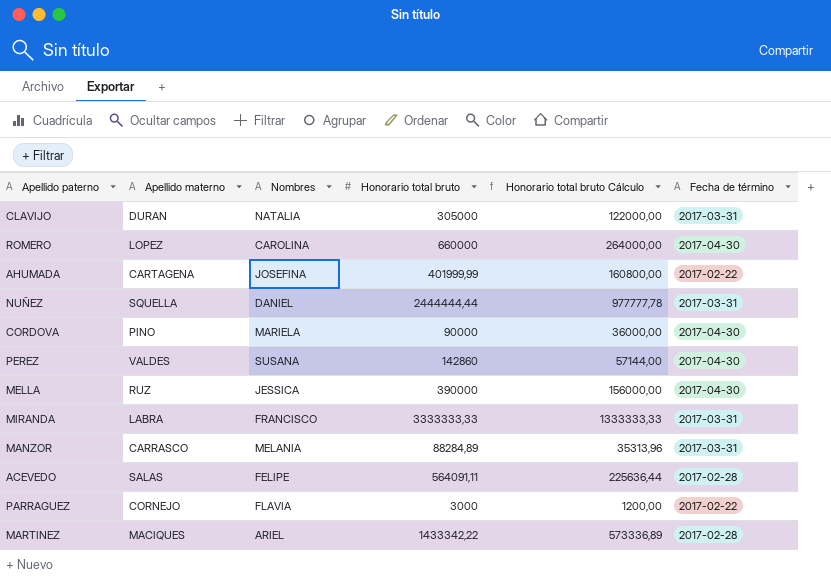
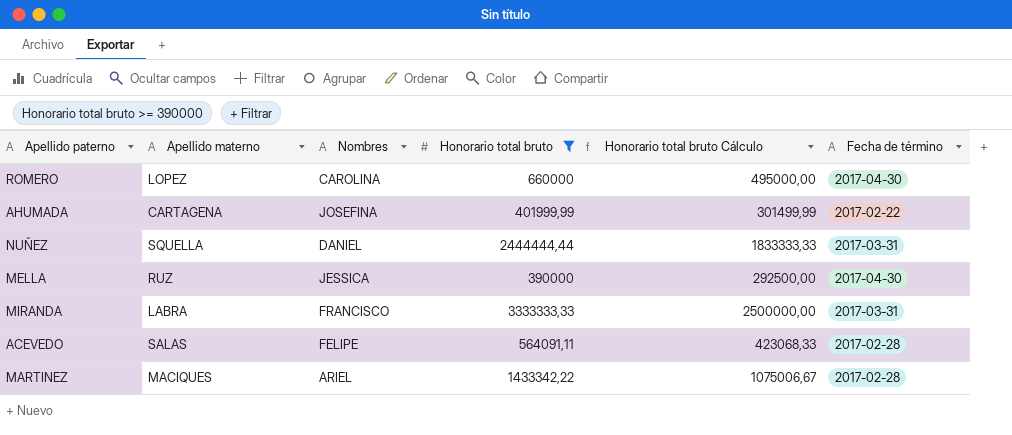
filter: none -> Honorario total bruto >= 390000
column Honorario total bruto Cálculo | formula: [Honorario total bruto] * 0,4 -> [Honorario total bruto] * 0,75

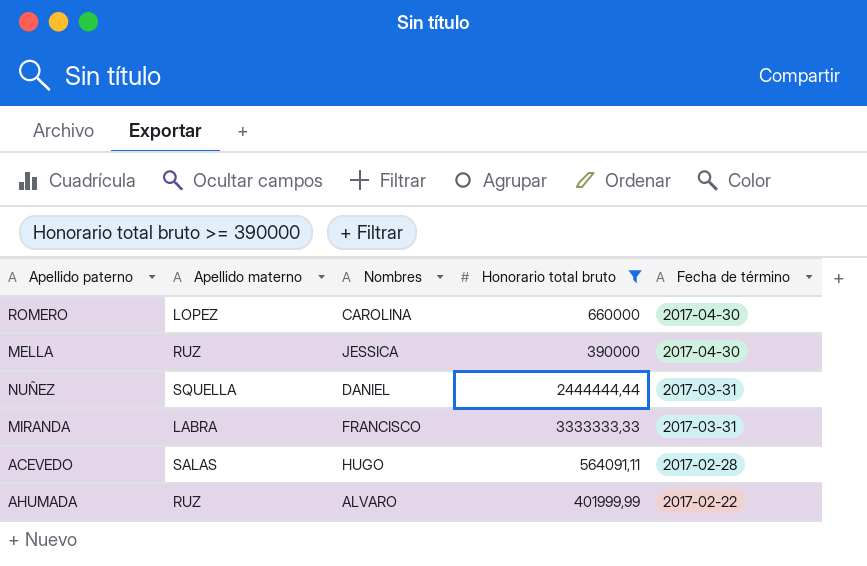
row order: none -> Fecha de término descending
column Honorario total bruto Cálculo | formula: [Honorario total bruto] * 0,75 -> none
row MARTINEZ: MACIQUES | ARIEL | 1433342,22 | 1075006,67 | 2017-02-28 -> none
ACEVEDO | Nombres: FELIPE -> HUGO
AHUMADA | Apellido materno: CARTAGENA -> RUZ
AHUMADA | Nombres: JOSEFINA -> ALVARO

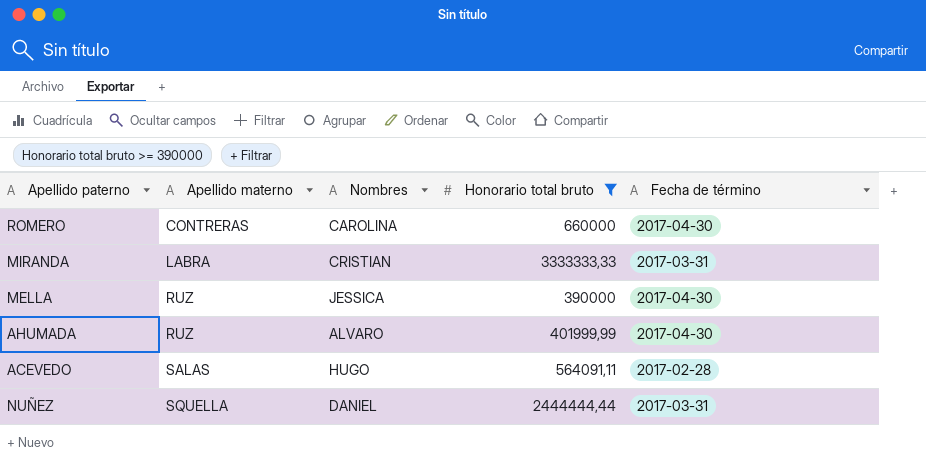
row order: Fecha de término descending -> Apellido materno ascending
ROMERO | Apellido materno: LOPEZ -> CONTRERAS
MIRANDA | Nombres: FRANCISCO -> CRISTIAN
AHUMADA | Fecha de término: 2017-02-22 -> 2017-04-30

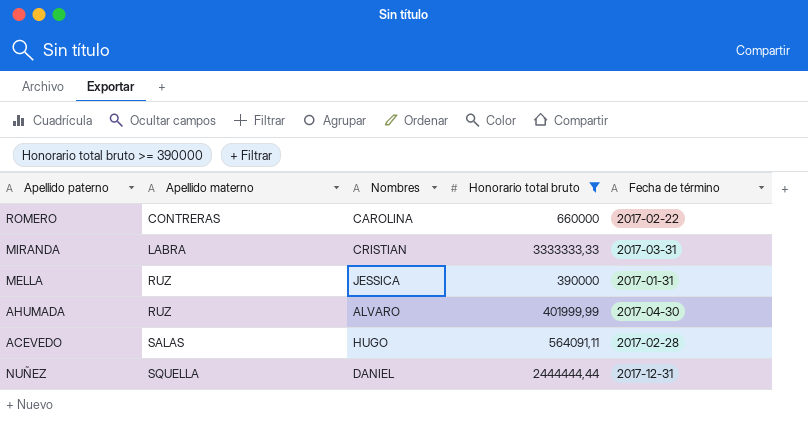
ROMERO | Fecha de término: 2017-04-30 -> 2017-02-22
MELLA | Fecha de término: 2017-04-30 -> 2017-01-31
NUÑEZ | Fecha de término: 2017-03-31 -> 2017-12-31

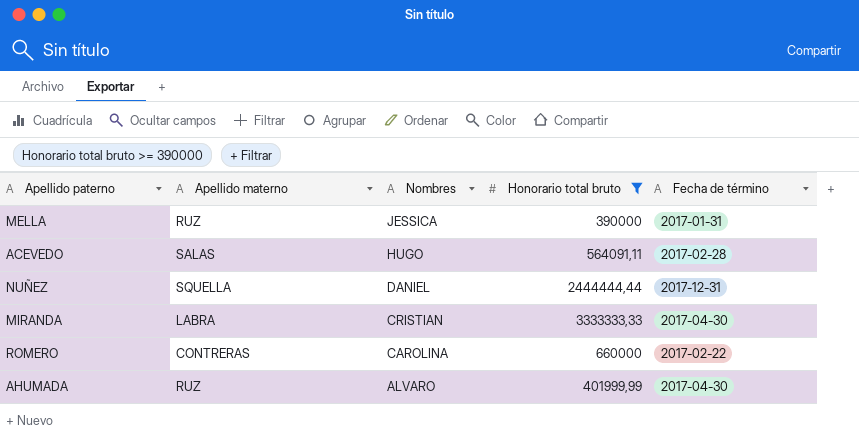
row order: Apellido materno ascending -> Nombres descending
MIRANDA | Fecha de término: 2017-03-31 -> 2017-04-30

